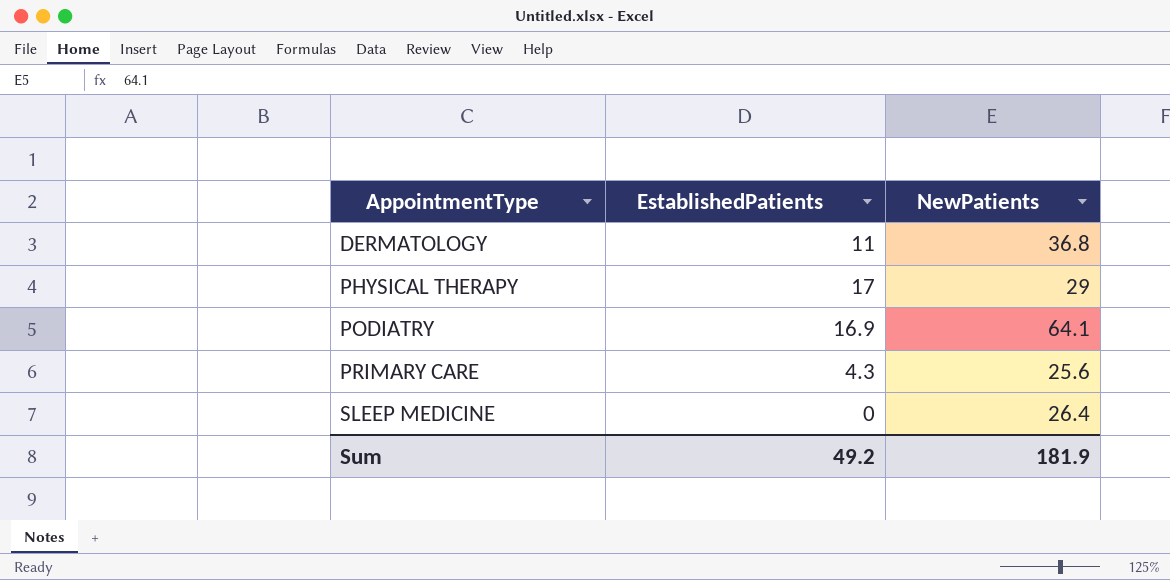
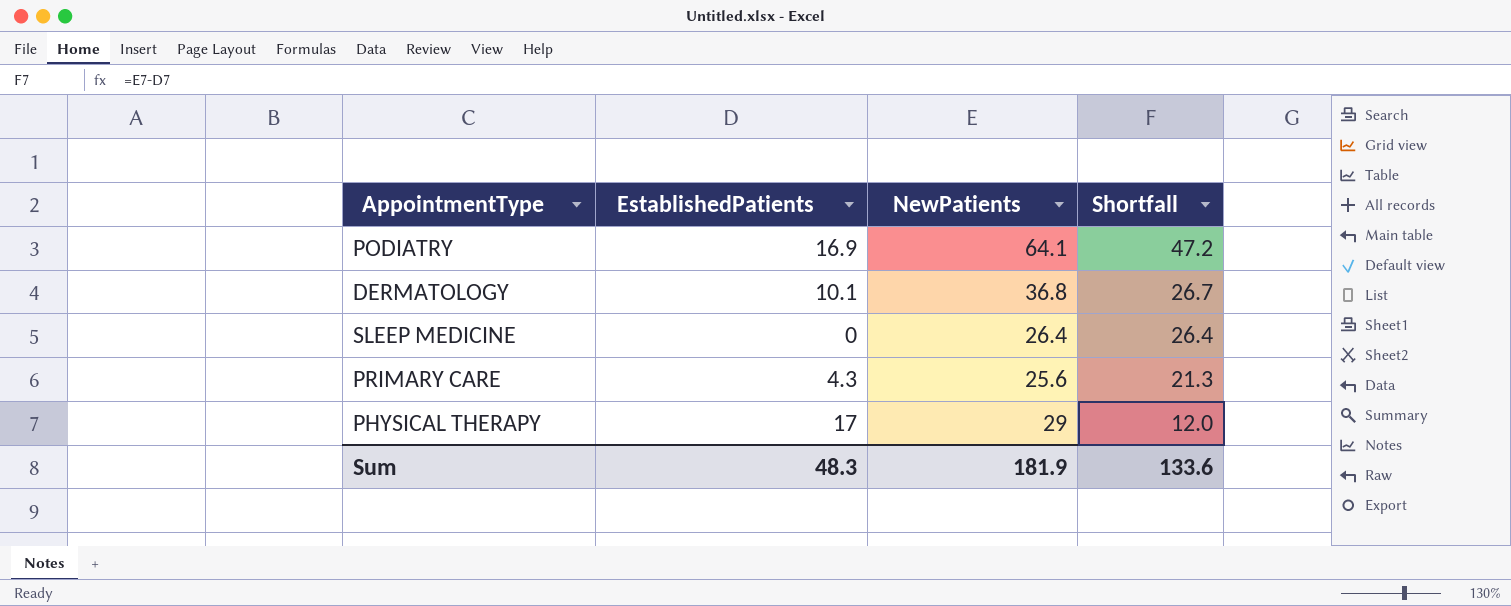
row order: AppointmentType ascending -> Shortfall descending
column Shortfall | formula: none -> [NewPatients] - [EstablishedPatients]
DERMATOLOGY | EstablishedPatients: 11 -> 10.1
Sum | EstablishedPatients: 49.2 -> 48.3

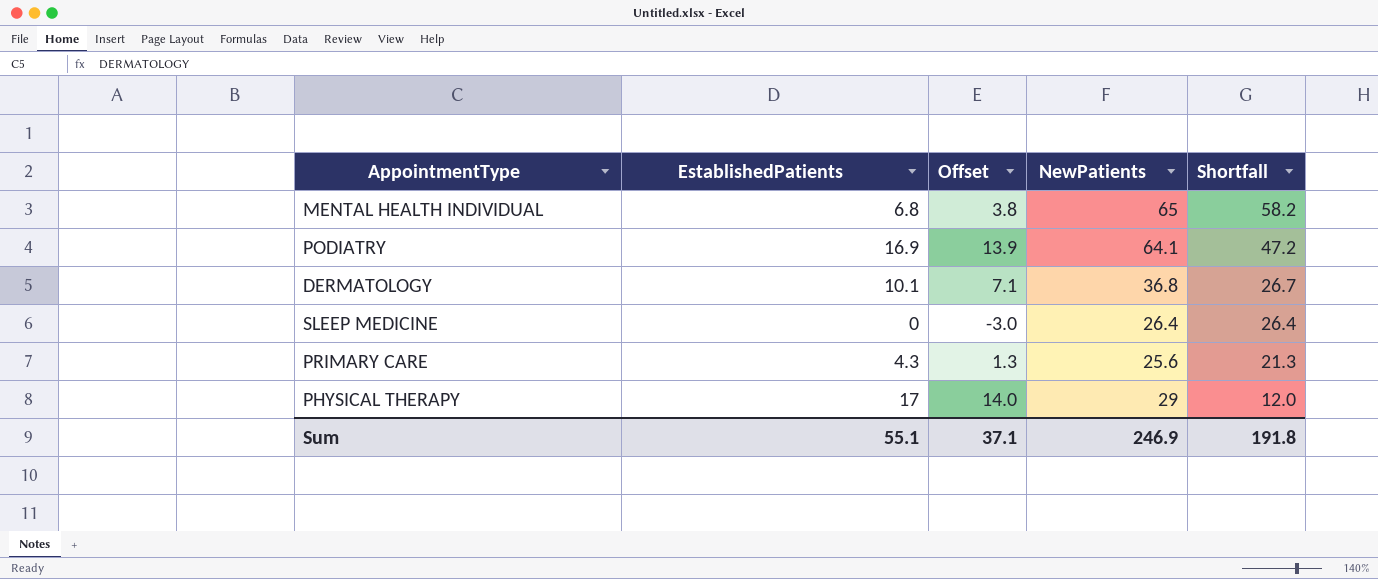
column Offset | formula: none -> [EstablishedPatients] - 3
row MENTAL HEALTH INDIVIDUAL: none -> 6.8 | 3.8 | 65 | 58.2
Sum | EstablishedPatients: 48.3 -> 55.1
Sum | NewPatients: 181.9 -> 246.9
Sum | Shortfall: 133.6 -> 191.8

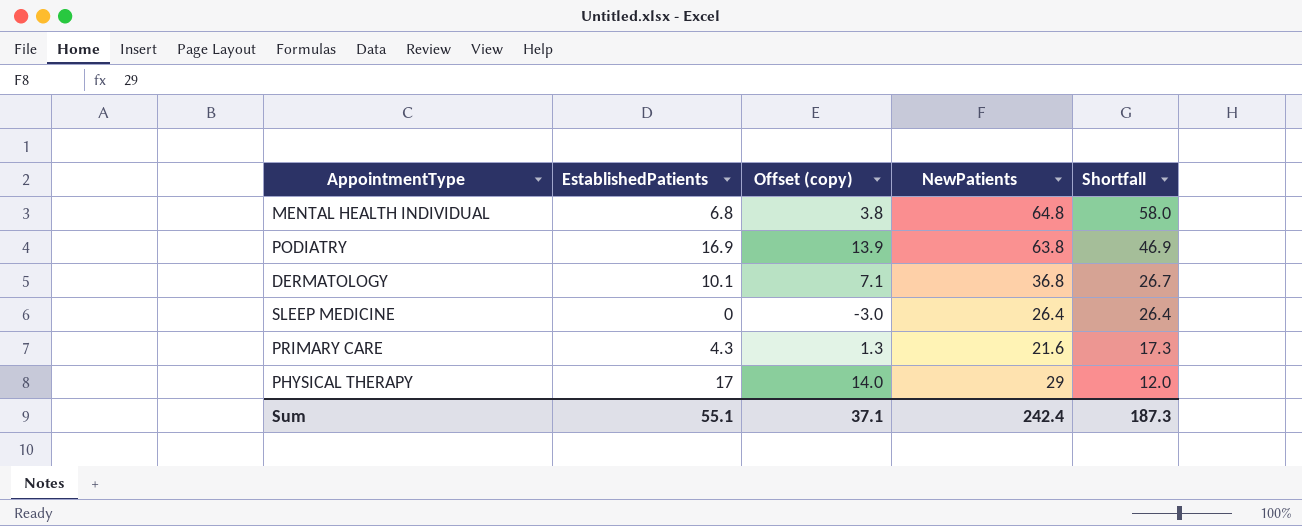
column name: Offset -> Offset (copy)
MENTAL HEALTH INDIVIDUAL | NewPatients: 65 -> 64.8
MENTAL HEALTH INDIVIDUAL | Shortfall: 58.2 -> 58.0
PODIATRY | NewPatients: 64.1 -> 63.8
PODIATRY | Shortfall: 47.2 -> 46.9
PRIMARY CARE | NewPatients: 25.6 -> 21.6
PRIMARY CARE | Shortfall: 21.3 -> 17.3
Sum | NewPatients: 246.9 -> 242.4
Sum | Shortfall: 191.8 -> 187.3

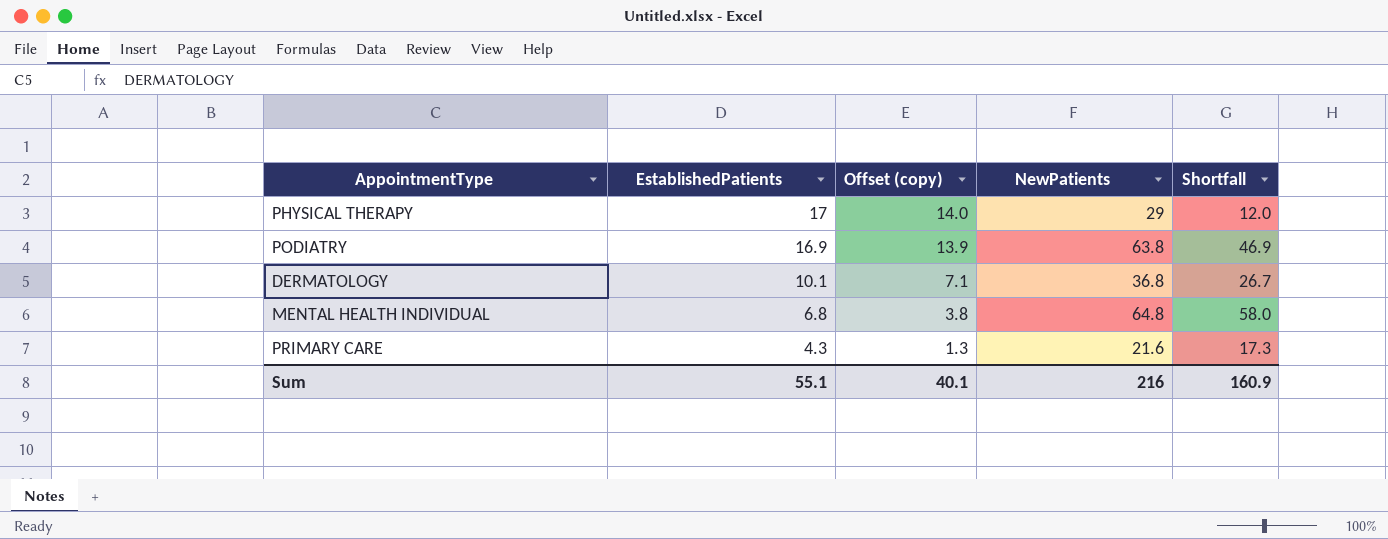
row order: Shortfall descending -> EstablishedPatients descending
row SLEEP MEDICINE: 0 | -3.0 | 26.4 | 26.4 -> none
Sum | Offset (copy): 37.1 -> 40.1
Sum | NewPatients: 242.4 -> 216
Sum | Shortfall: 187.3 -> 160.9

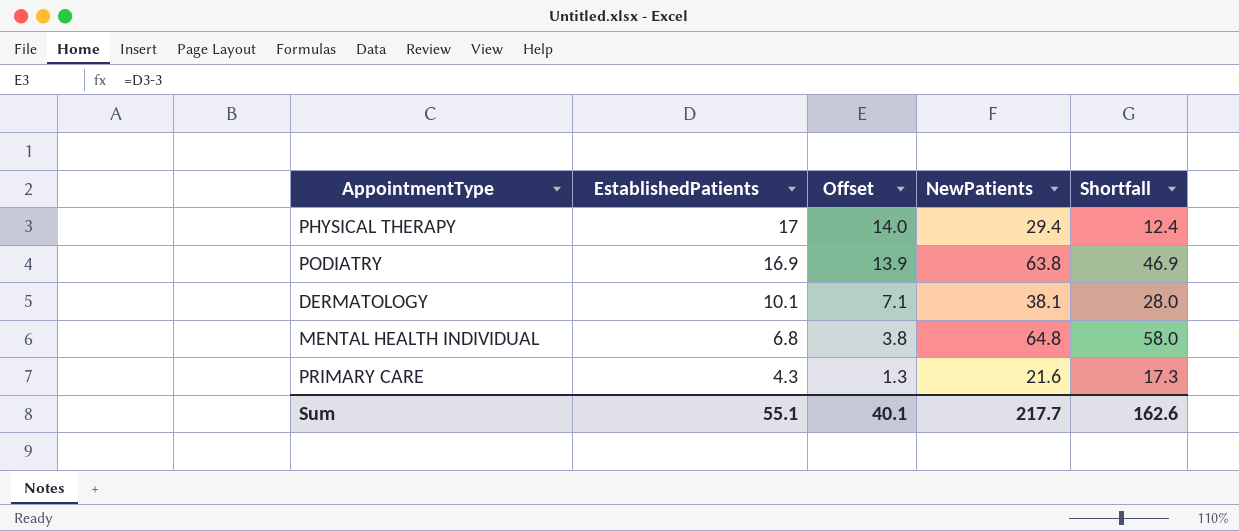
column name: Offset (copy) -> Offset
PHYSICAL THERAPY | NewPatients: 29 -> 29.4
PHYSICAL THERAPY | Shortfall: 12.0 -> 12.4
DERMATOLOGY | NewPatients: 36.8 -> 38.1
DERMATOLOGY | Shortfall: 26.7 -> 28.0
Sum | NewPatients: 216 -> 217.7
Sum | Shortfall: 160.9 -> 162.6

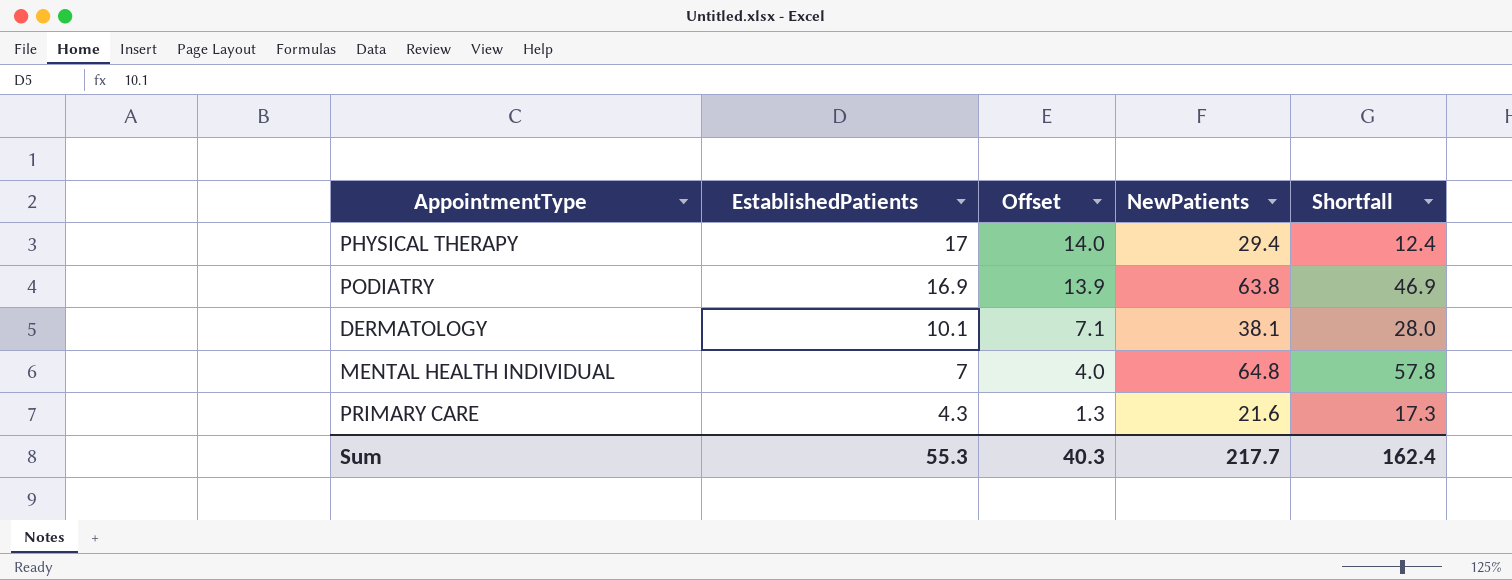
MENTAL HEALTH INDIVIDUAL | EstablishedPatients: 6.8 -> 7
MENTAL HEALTH INDIVIDUAL | Offset: 3.8 -> 4.0
MENTAL HEALTH INDIVIDUAL | Shortfall: 58.0 -> 57.8
Sum | EstablishedPatients: 55.1 -> 55.3
Sum | Offset: 40.1 -> 40.3
Sum | Shortfall: 162.6 -> 162.4

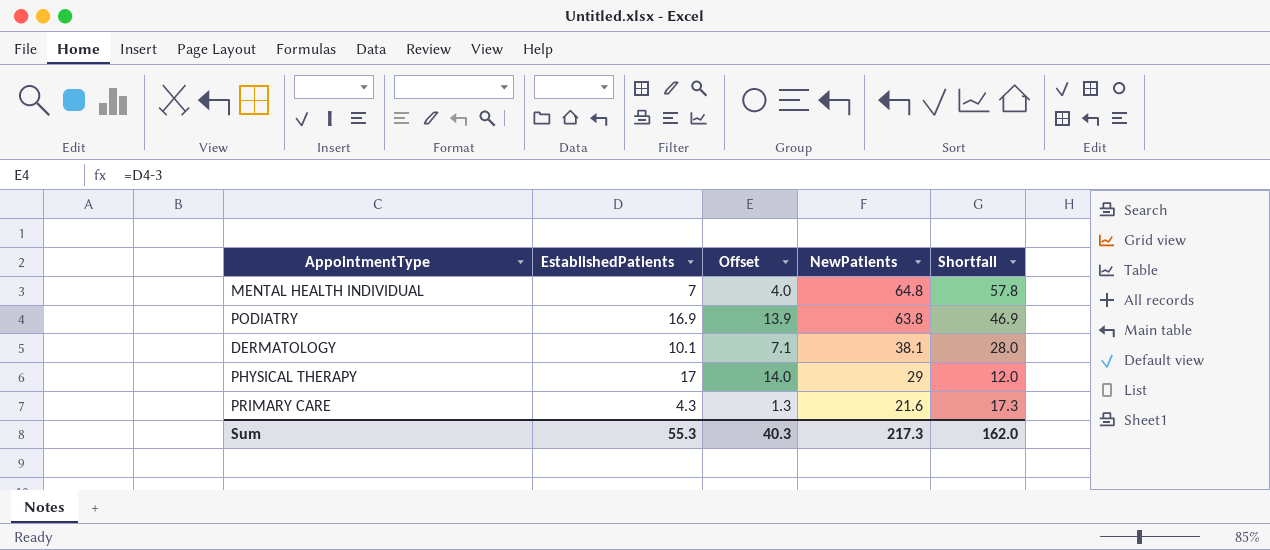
row order: EstablishedPatients descending -> NewPatients descending
PHYSICAL THERAPY | NewPatients: 29.4 -> 29
PHYSICAL THERAPY | Shortfall: 12.4 -> 12.0
Sum | NewPatients: 217.7 -> 217.3
Sum | Shortfall: 162.4 -> 162.0

